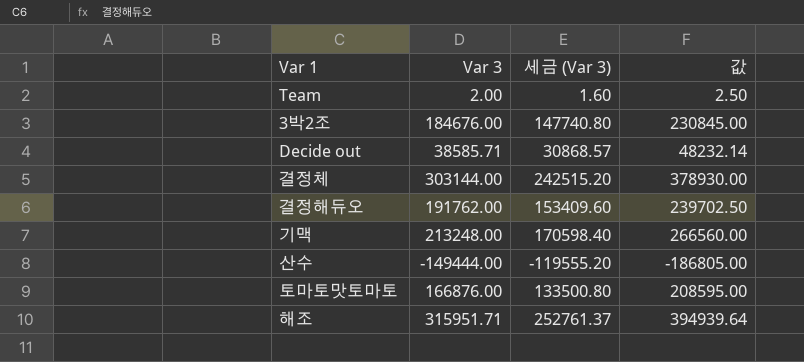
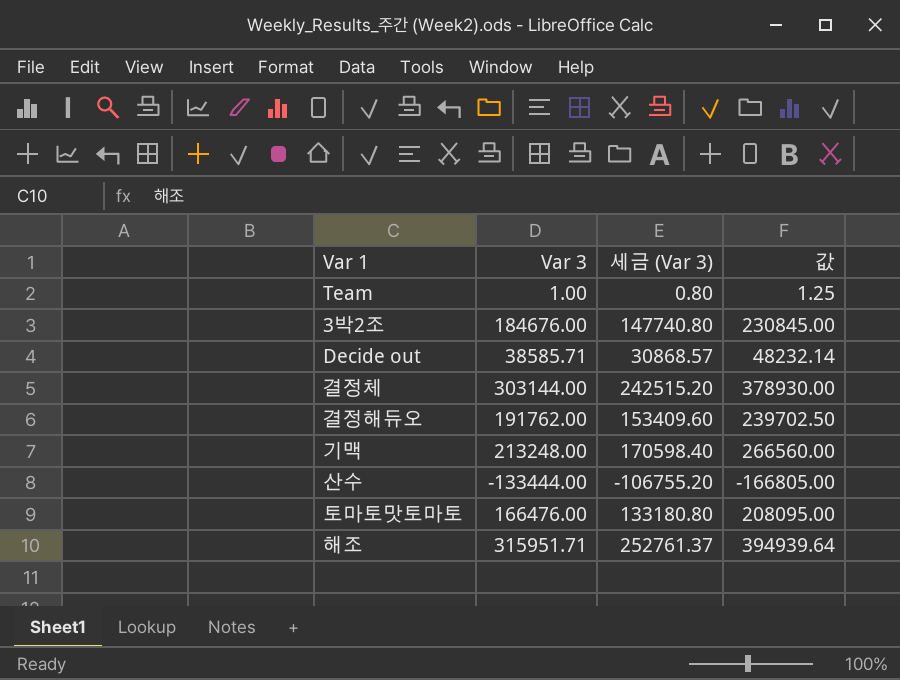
Team | Var 3: 2.00 -> 1.00
Team | 세금 (Var 3): 1.60 -> 0.80
Team | 값: 2.50 -> 1.25
산수 | Var 3: -149444.00 -> -133444.00
산수 | 세금 (Var 3): -119555.20 -> -106755.20
산수 | 값: -186805.00 -> -166805.00
토마토맛토마토 | Var 3: 166876.00 -> 166476.00
토마토맛토마토 | 세금 (Var 3): 133500.80 -> 133180.80
토마토맛토마토 | 값: 208595.00 -> 208095.00

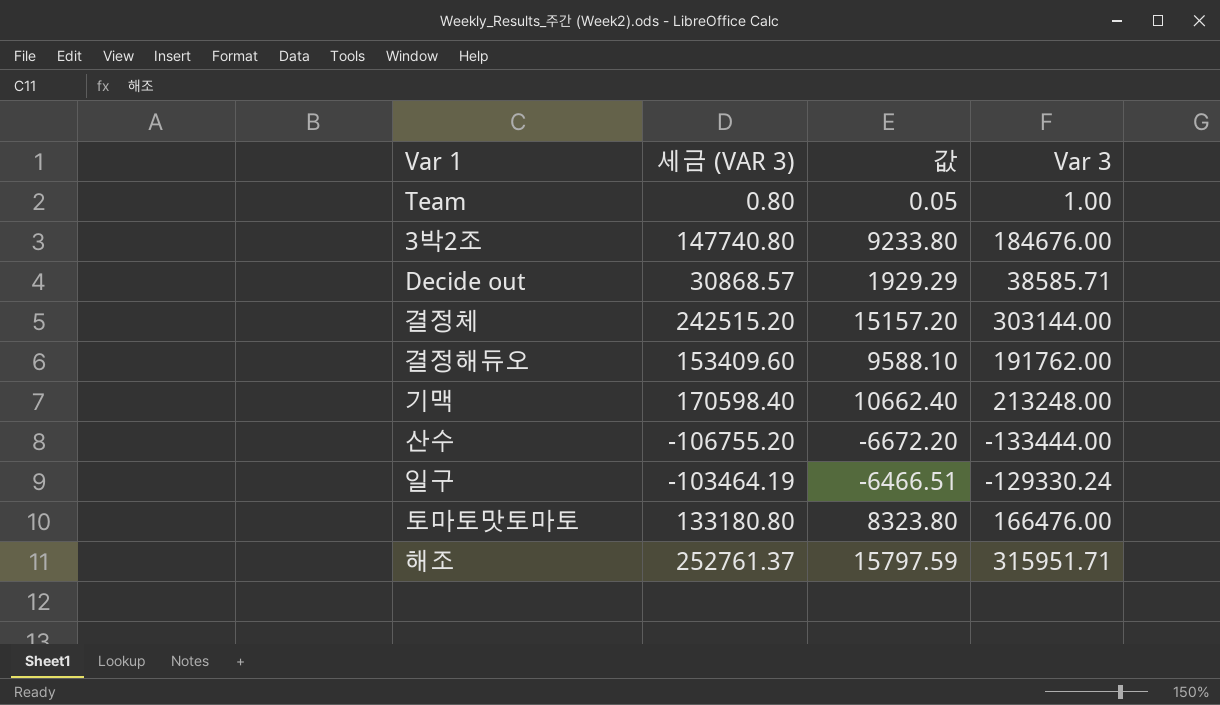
column name: 세금 (Var 3) -> 세금 (VAR 3)
column 값 | formula: [Var 3] * 1.25 -> [Var 3] * 0.05
column Var 3 | position: 2 -> 4
row 일구: none -> -103464.19 | -6466.51 | -129330.24

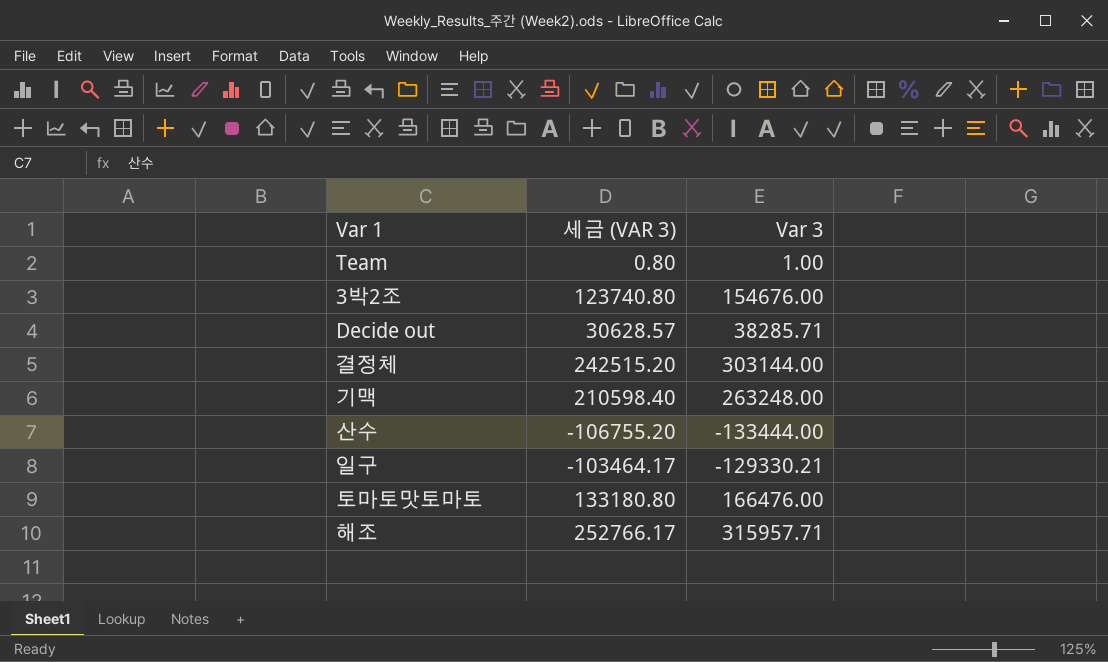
column 값 | formula: [Var 3] * 0.05 -> none
row 결정해듀오: 153409.60 | 9588.10 | 191762.00 -> none
3박2조 | 세금 (VAR 3): 147740.80 -> 123740.80
3박2조 | Var 3: 184676.00 -> 154676.00
Decide out | 세금 (VAR 3): 30868.57 -> 30628.57
Decide out | Var 3: 38585.71 -> 38285.71
기맥 | 세금 (VAR 3): 170598.40 -> 210598.40
기맥 | Var 3: 213248.00 -> 263248.00
일구 | 세금 (VAR 3): -103464.19 -> -103464.17
일구 | Var 3: -129330.24 -> -129330.21
해조 | 세금 (VAR 3): 252761.37 -> 252766.17
해조 | Var 3: 315951.71 -> 315957.71

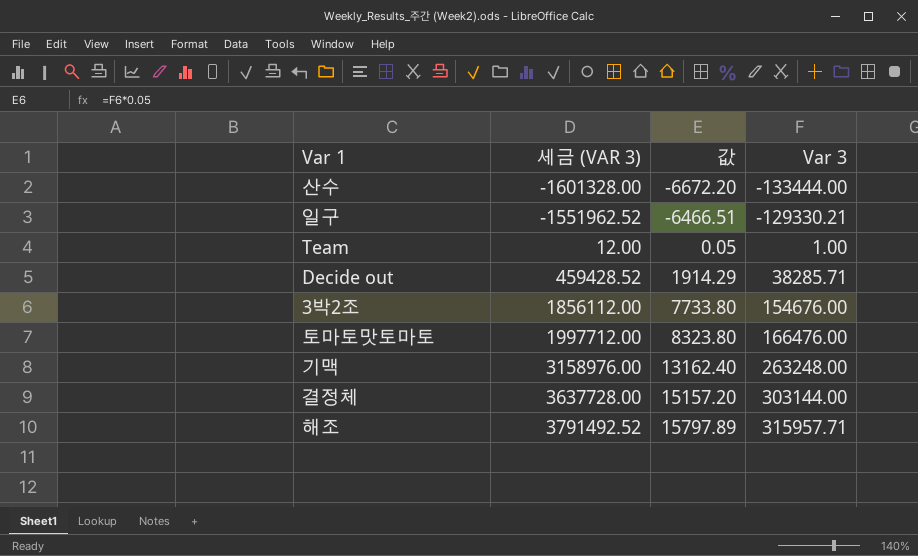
row order: none -> 세금 (VAR 3) ascending
column 세금 (VAR 3) | formula: [Var 3] * 0.8 -> [Var 3] * 12
column 값 | formula: none -> [Var 3] * 0.05

